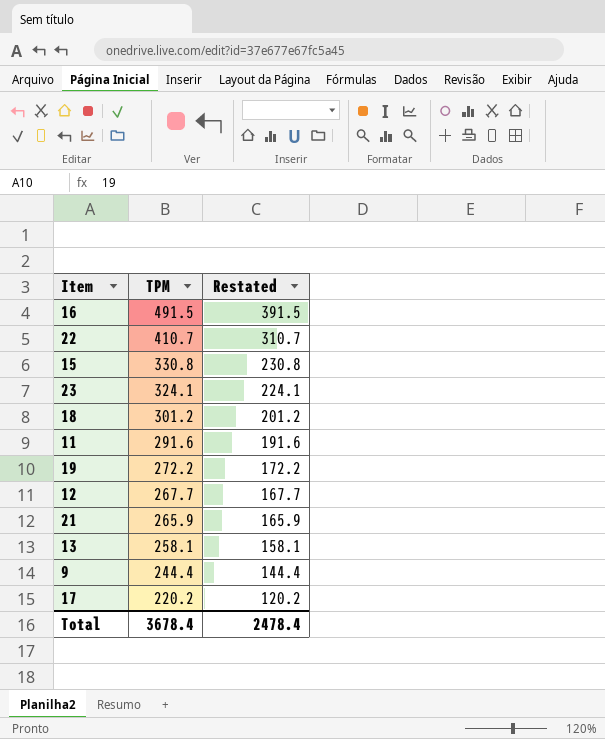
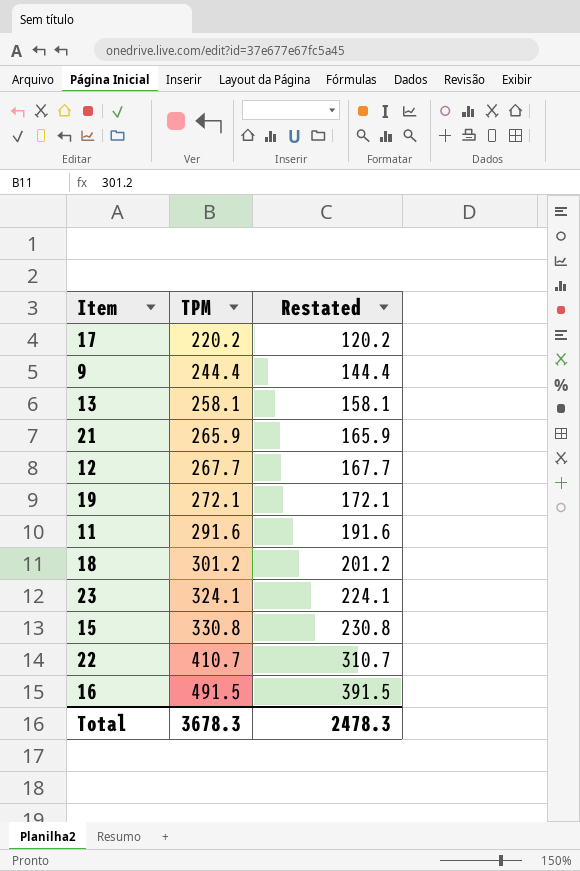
row order: TPM descending -> TPM ascending
19 | TPM: 272.2 -> 272.1
19 | Restated: 172.2 -> 172.1
Total | TPM: 3678.4 -> 3678.3
Total | Restated: 2478.4 -> 2478.3

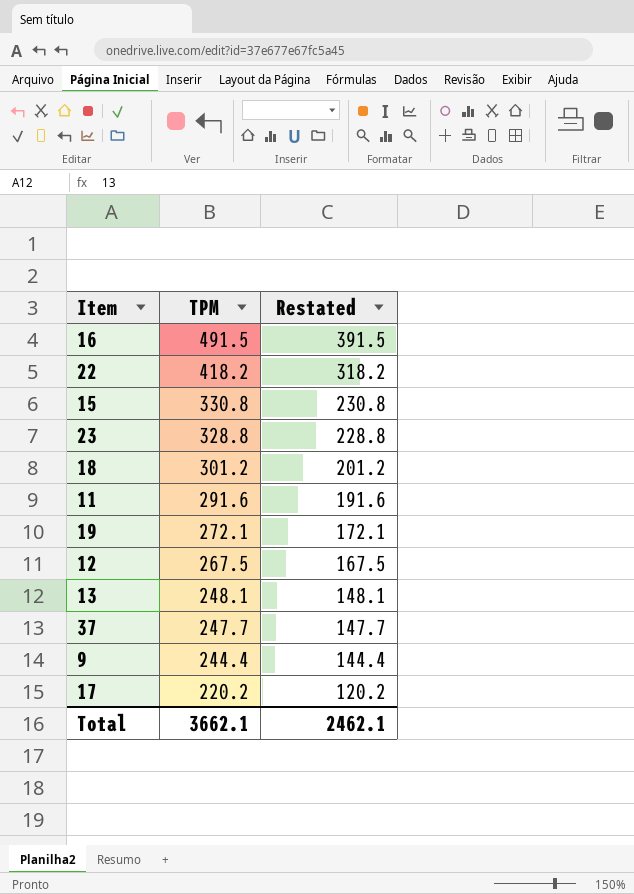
row order: TPM ascending -> TPM descending
row 21: 265.9 | 165.9 -> none
22 | TPM: 410.7 -> 418.2
22 | Restated: 310.7 -> 318.2
23 | TPM: 324.1 -> 328.8
23 | Restated: 224.1 -> 228.8
12 | TPM: 267.7 -> 267.5
12 | Restated: 167.7 -> 167.5
13 | TPM: 258.1 -> 248.1
13 | Restated: 158.1 -> 148.1
row 37: none -> 247.7 | 147.7
Total | TPM: 3678.3 -> 3662.1
Total | Restated: 2478.3 -> 2462.1

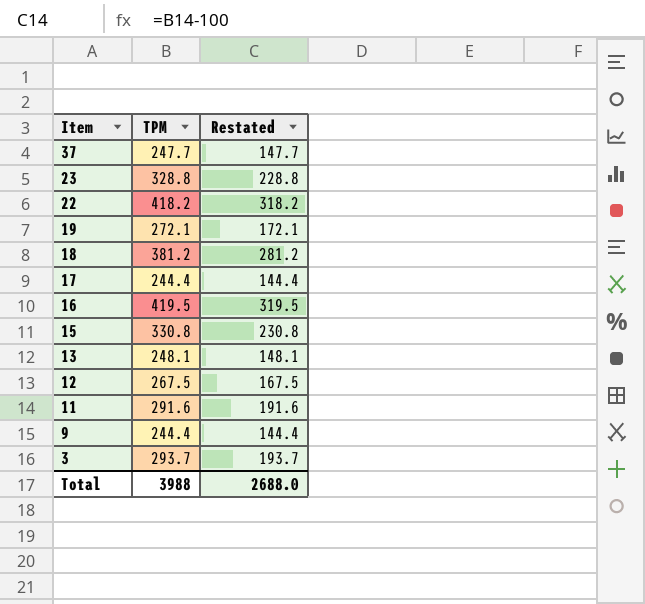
row order: TPM descending -> Item descending
18 | TPM: 301.2 -> 381.2
18 | Restated: 201.2 -> 281.2
17 | TPM: 220.2 -> 244.4
17 | Restated: 120.2 -> 144.4
16 | TPM: 491.5 -> 419.5
16 | Restated: 391.5 -> 319.5
row 3: none -> 293.7 | 193.7
Total | TPM: 3662.1 -> 3988
Total | Restated: 2462.1 -> 2688.0

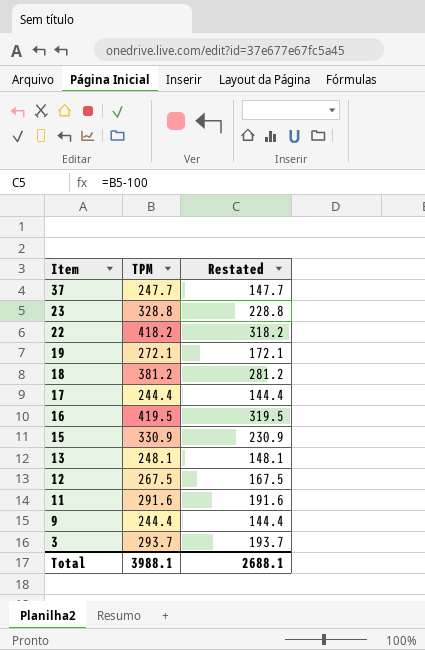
15 | TPM: 330.8 -> 330.9
15 | Restated: 230.8 -> 230.9
Total | TPM: 3988 -> 3988.1
Total | Restated: 2688.0 -> 2688.1

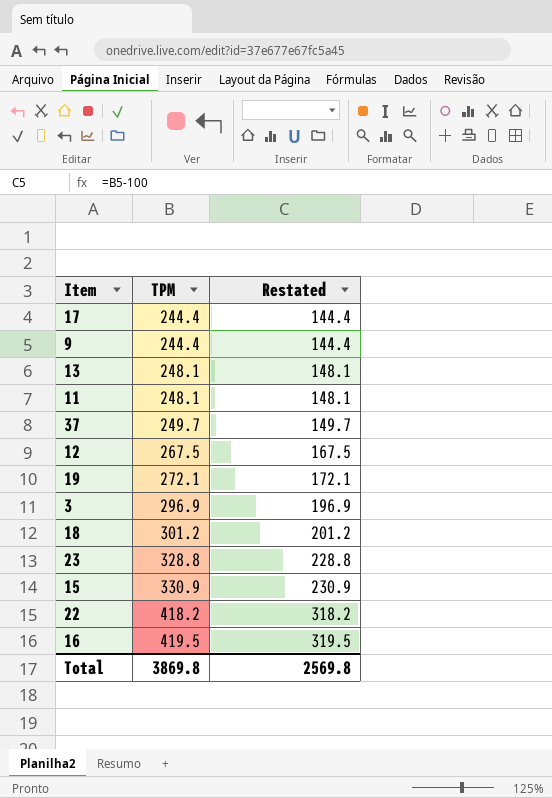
row order: Item descending -> TPM ascending
11 | TPM: 291.6 -> 248.1
11 | Restated: 191.6 -> 148.1
37 | TPM: 247.7 -> 249.7
37 | Restated: 147.7 -> 149.7
3 | TPM: 293.7 -> 296.9
3 | Restated: 193.7 -> 196.9
18 | TPM: 381.2 -> 301.2
18 | Restated: 281.2 -> 201.2
Total | TPM: 3988.1 -> 3869.8
Total | Restated: 2688.1 -> 2569.8

